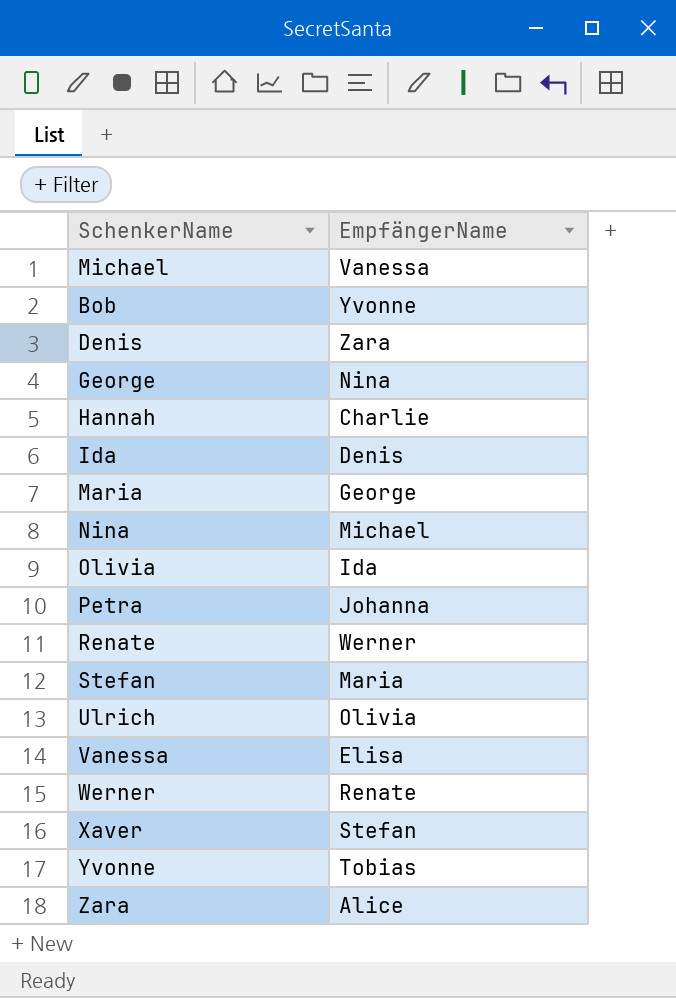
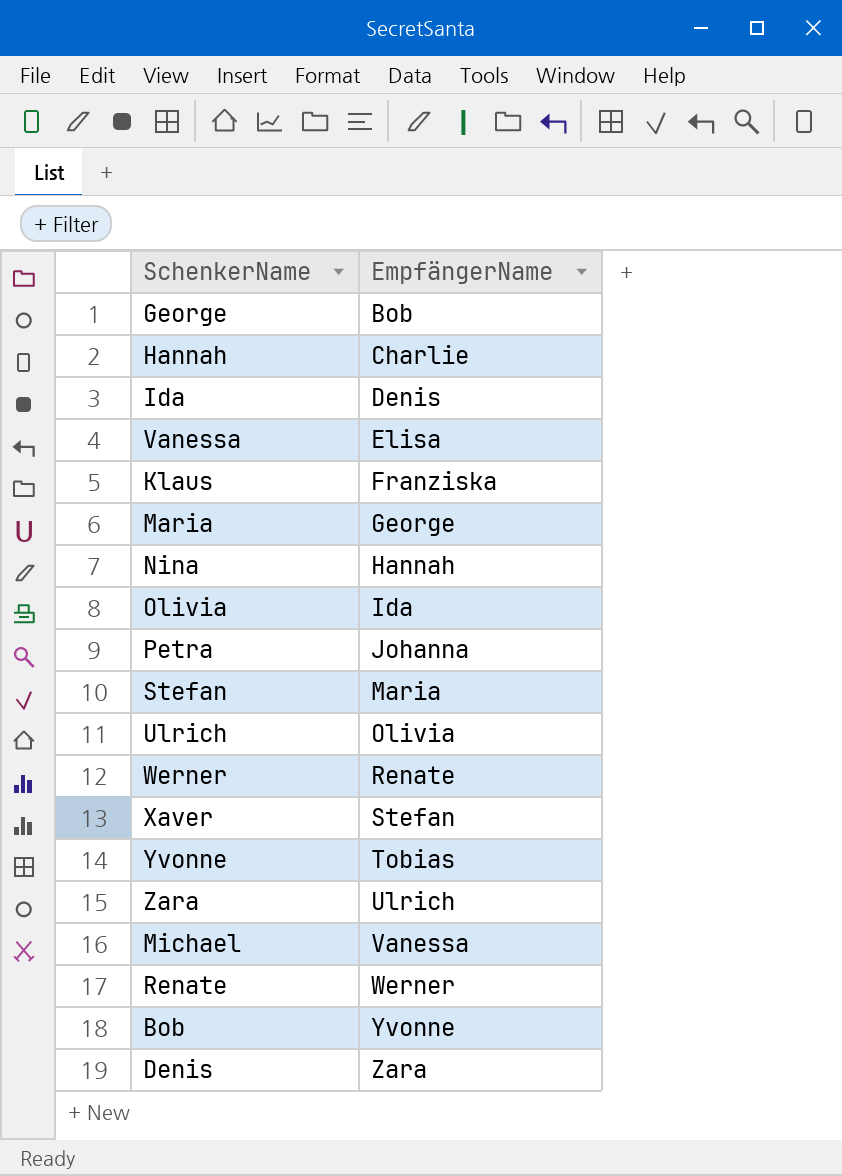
row order: none -> EmpfängerName ascending
George | EmpfängerName: Nina -> Bob
row Klaus: none -> Franziska
Nina | EmpfängerName: Michael -> Hannah
Zara | EmpfängerName: Alice -> Ulrich

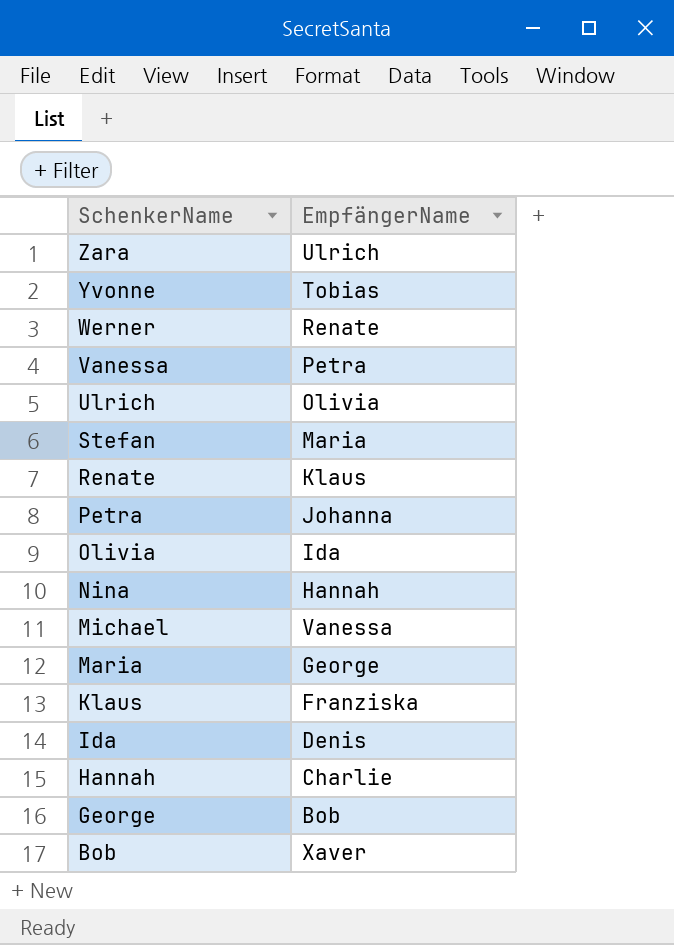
row order: EmpfängerName ascending -> SchenkerName descending
row Xaver: Stefan -> none
row Denis: Zara -> none
Vanessa | EmpfängerName: Elisa -> Petra
Renate | EmpfängerName: Werner -> Klaus
Bob | EmpfängerName: Yvonne -> Xaver

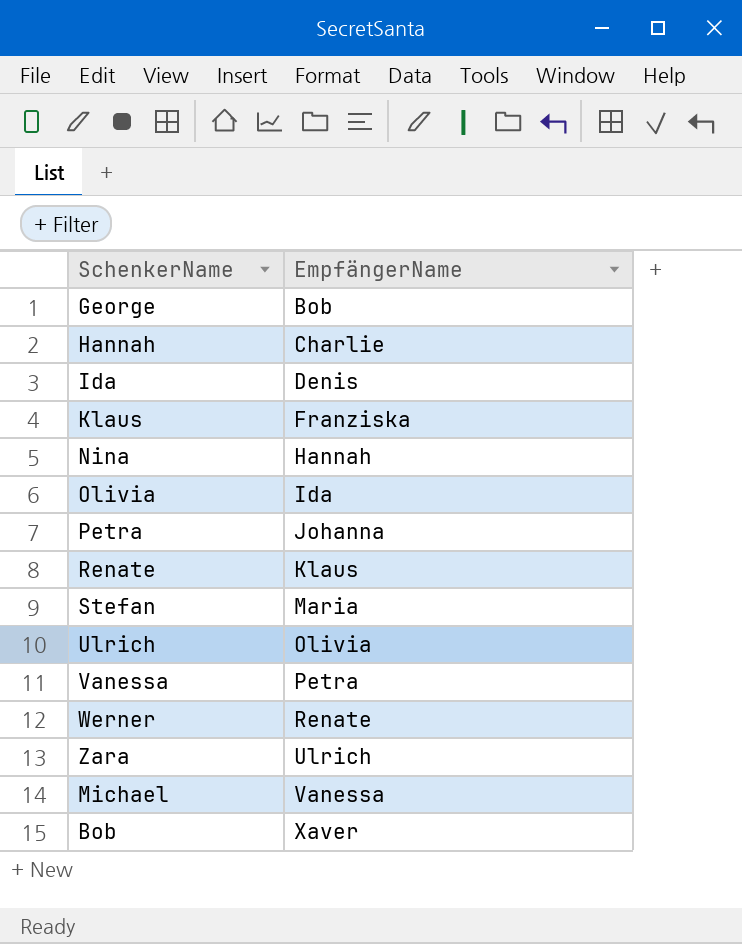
row order: SchenkerName descending -> EmpfängerName ascending
row Yvonne: Tobias -> none
row Maria: George -> none

